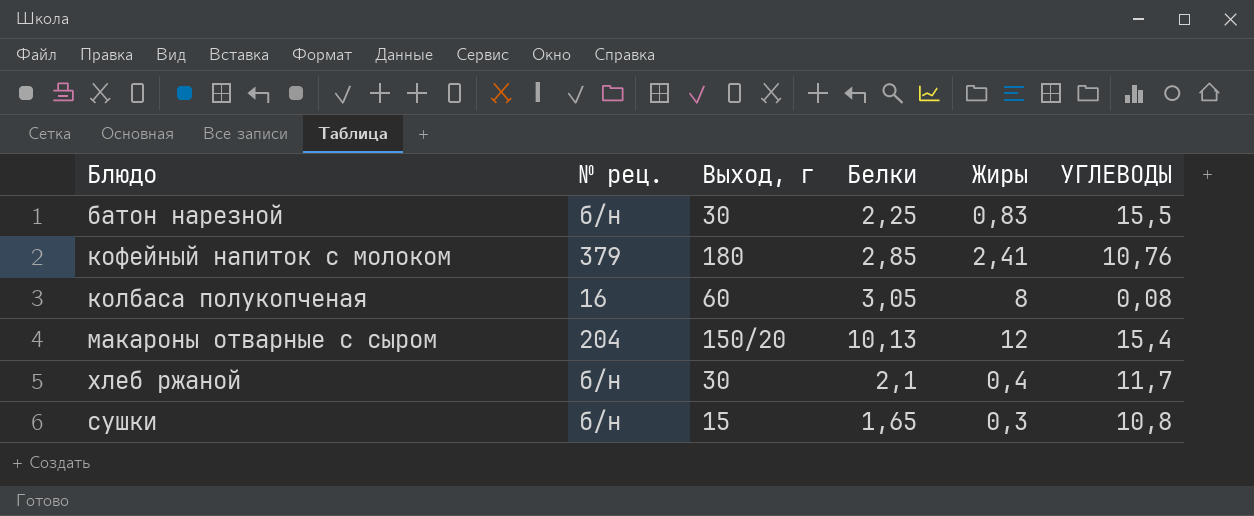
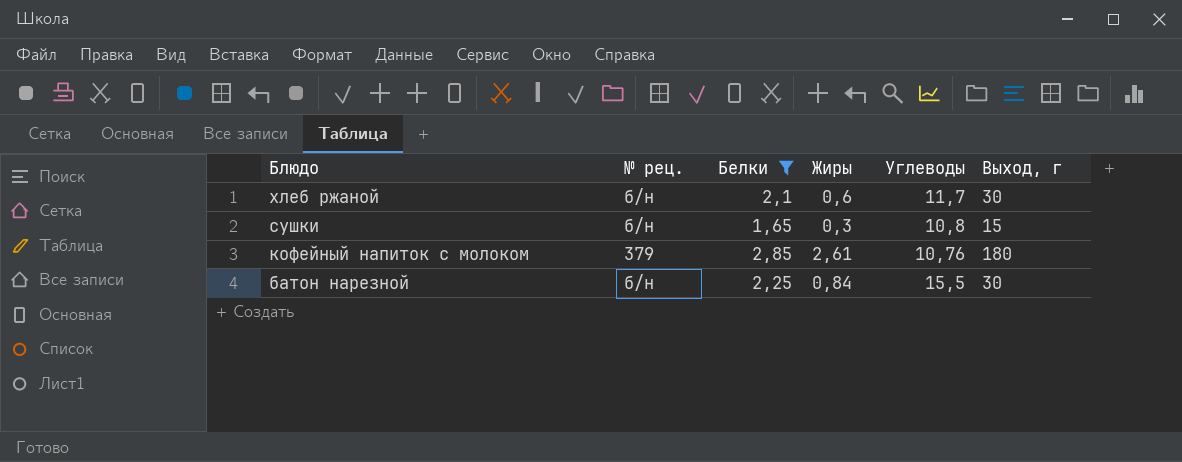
filter: none -> Белки <= 2,85
row order: none -> Блюдо descending
column name: УГЛЕВОДЫ -> Углеводы
column Выход, г | position: 3 -> 6
хлеб ржаной | Жиры: 0,4 -> 0,6
кофейный напиток с молоком | Жиры: 2,41 -> 2,61
батон нарезной | Жиры: 0,83 -> 0,84

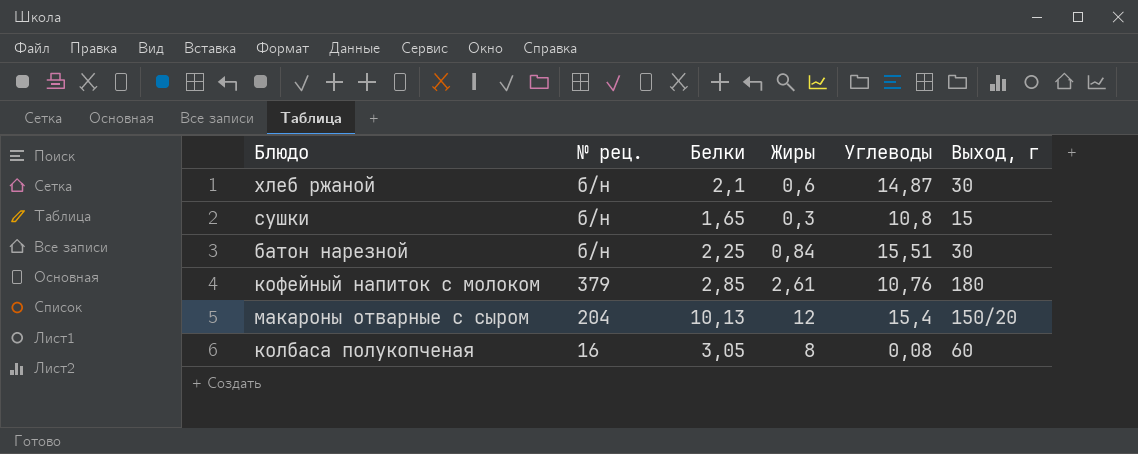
filter: Белки <= 2,85 -> none
row order: Блюдо descending -> № рец. descending
хлеб ржаной | Углеводы: 11,7 -> 14,87
батон нарезной | Углеводы: 15,5 -> 15,51

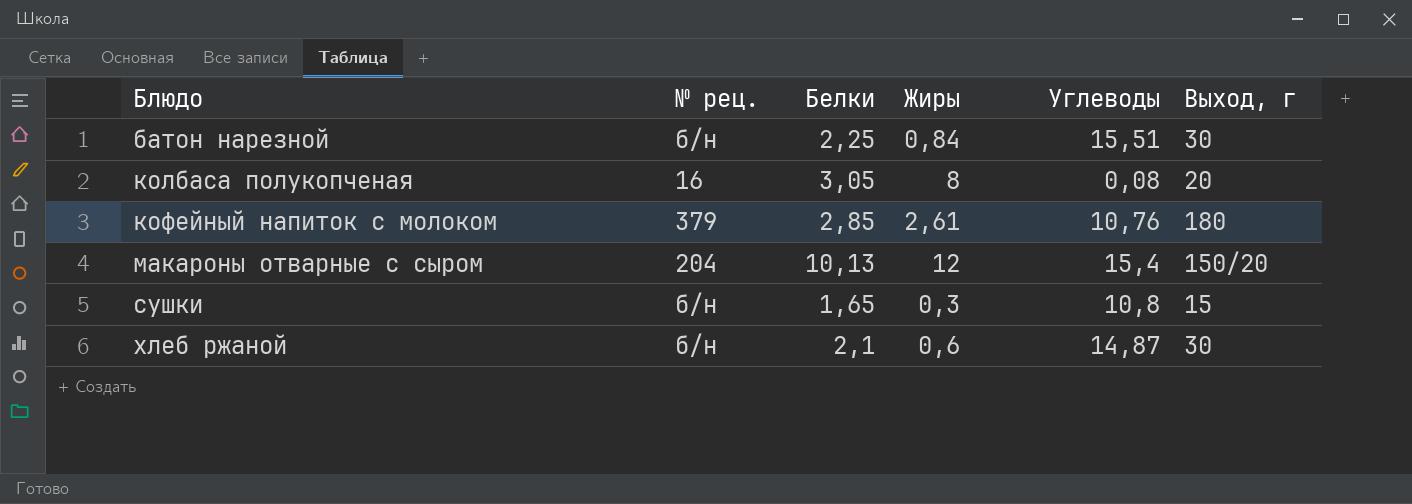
row order: № рец. descending -> Блюдо ascending
колбаса полукопченая | Выход, г: 60 -> 20

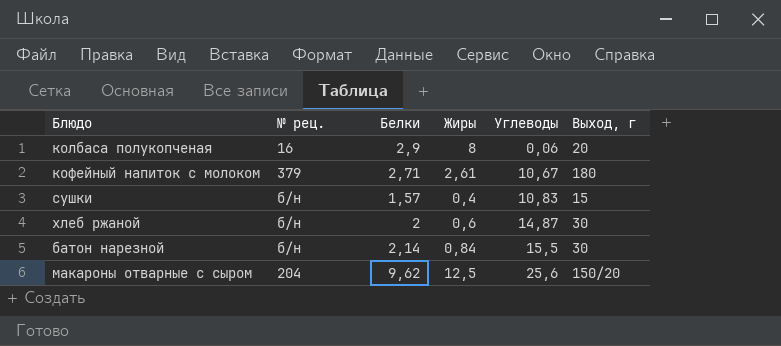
row order: Блюдо ascending -> Углеводы ascending
колбаса полукопченая | Белки: 3,05 -> 2,9
колбаса полукопченая | Углеводы: 0,08 -> 0,06
кофейный напиток с молоком | Белки: 2,85 -> 2,71
кофейный напиток с молоком | Углеводы: 10,76 -> 10,67
сушки | Белки: 1,65 -> 1,57
сушки | Жиры: 0,3 -> 0,4
сушки | Углеводы: 10,8 -> 10,83
хлеб ржаной | Белки: 2,1 -> 2
батон нарезной | Белки: 2,25 -> 2,14
батон нарезной | Углеводы: 15,51 -> 15,5
макароны отварные с сыром | Белки: 10,13 -> 9,62
макароны отварные с сыром | Жиры: 12 -> 12,5
макароны отварные с сыром | Углеводы: 15,4 -> 25,6

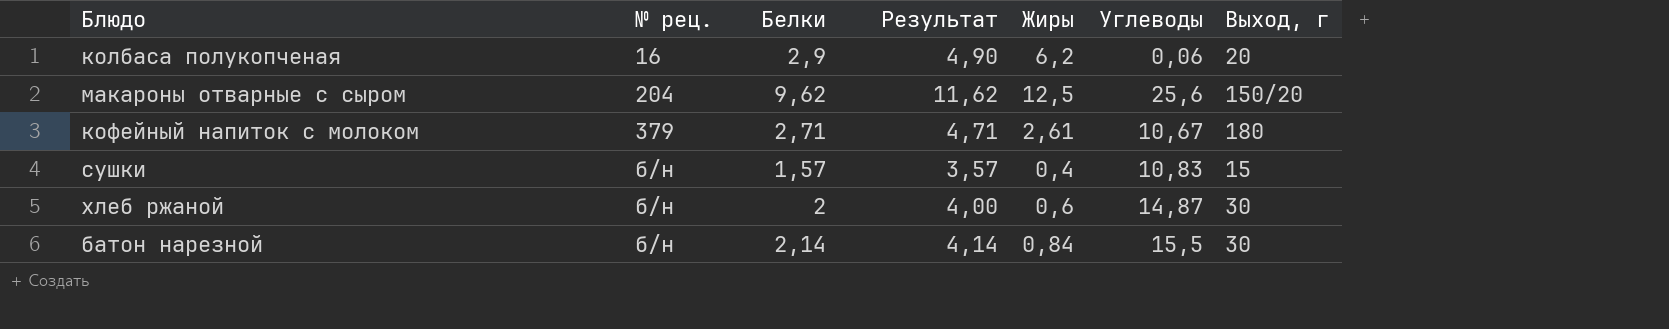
row order: Углеводы ascending -> № рец. ascending
column Результат | formula: none -> [Белки] + 2
колбаса полукопченая | Жиры: 8 -> 6,2

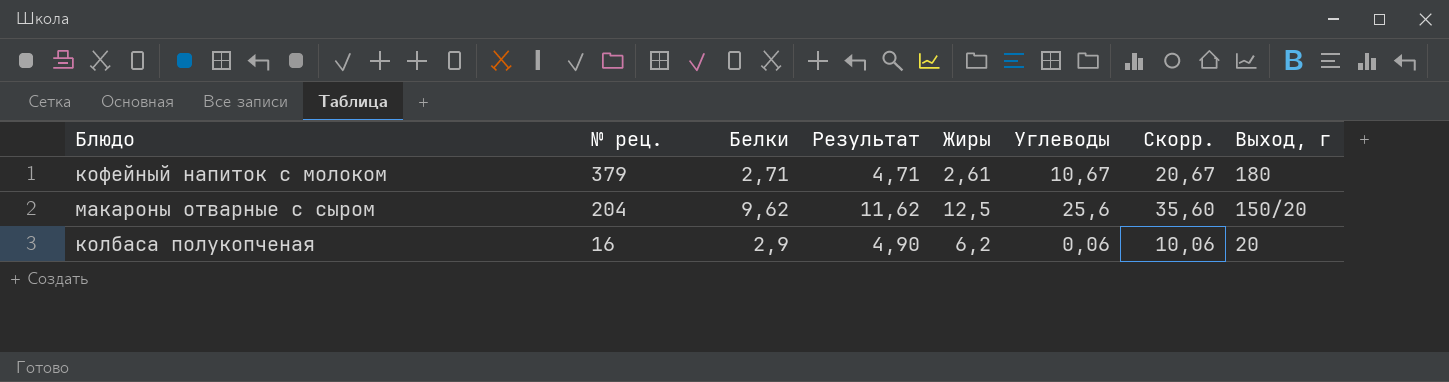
row order: № рец. ascending -> № рец. descending
column Скорр. | formula: none -> [Углеводы] + 10
row сушки: б/н | 1,57 | 3,57 | 0,4 | 10,83 | 15 -> none
row хлеб ржаной: б/н | 2 | 4,00 | 0,6 | 14,87 | 30 -> none
row батон нарезной: б/н | 2,14 | 4,14 | 0,84 | 15,5 | 30 -> none

